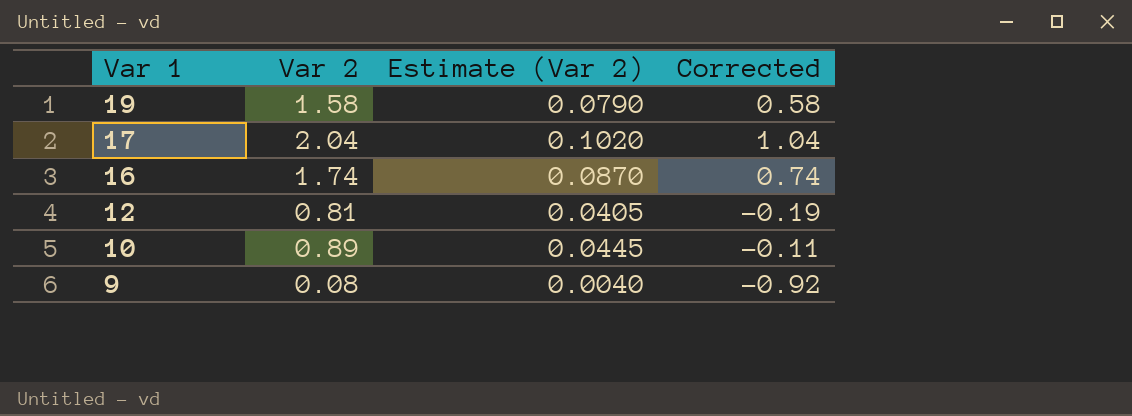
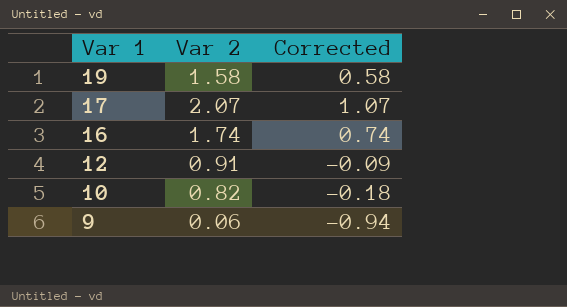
column Estimate (Var 2) | formula: [Var 2] * 0.05 -> none
17 | Var 2: 2.04 -> 2.07
17 | Corrected: 1.04 -> 1.07
12 | Var 2: 0.81 -> 0.91
12 | Corrected: -0.19 -> -0.09
10 | Var 2: 0.89 -> 0.82
10 | Corrected: -0.11 -> -0.18
9 | Var 2: 0.08 -> 0.06
9 | Corrected: -0.92 -> -0.94

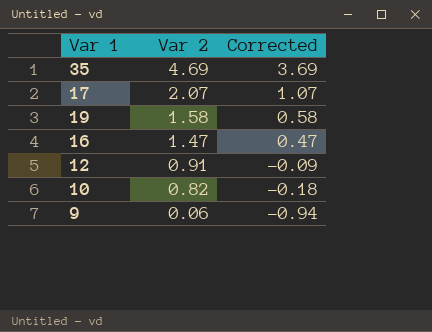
row order: Var 1 descending -> Var 2 descending
row 35: none -> 4.69 | 3.69
16 | Var 2: 1.74 -> 1.47
16 | Corrected: 0.74 -> 0.47

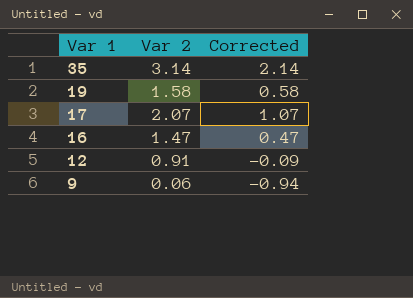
row order: Var 2 descending -> Var 1 descending
row 10: 0.82 | -0.18 -> none
35 | Var 2: 4.69 -> 3.14
35 | Corrected: 3.69 -> 2.14

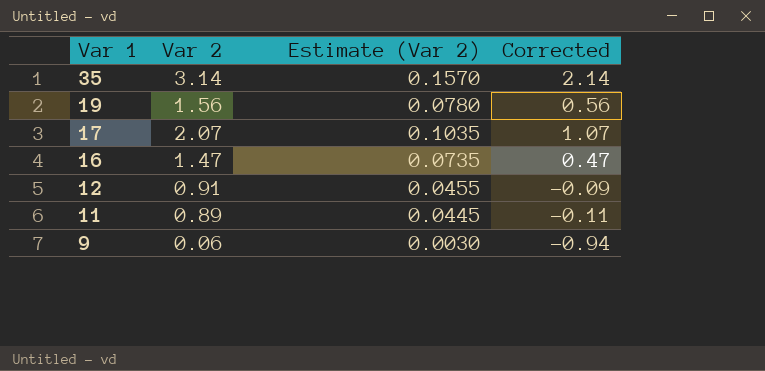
column Estimate (Var 2) | formula: none -> [Var 2] * 0.05
19 | Var 2: 1.58 -> 1.56
19 | Corrected: 0.58 -> 0.56
row 11: none -> 0.89 | 0.0445 | -0.11

